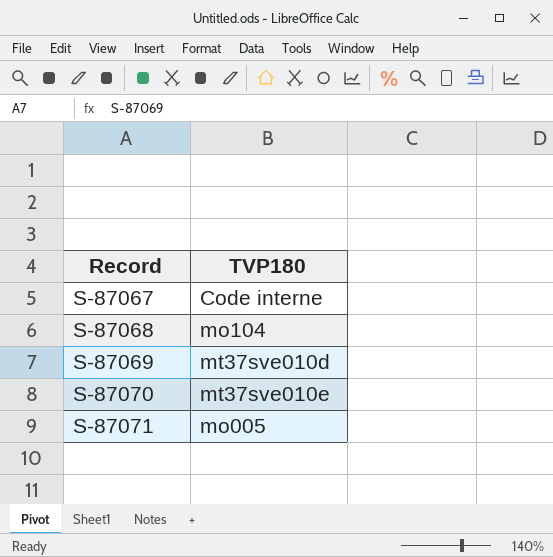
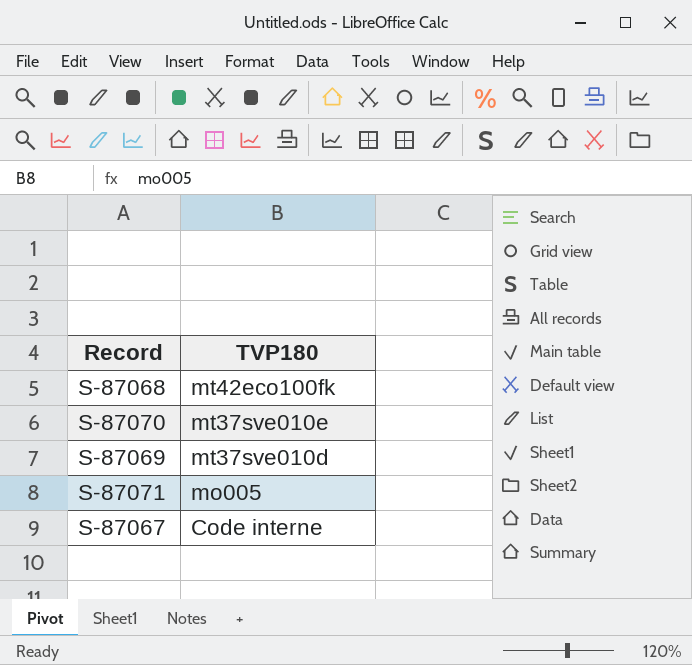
row order: Record ascending -> TVP180 descending
S-87068 | TVP180: mo104 -> mt42eco100fk

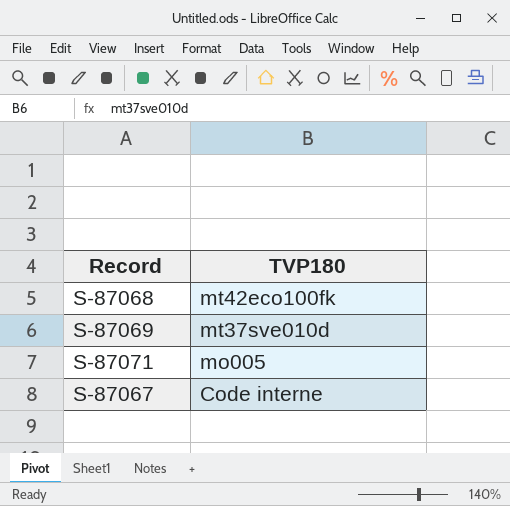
row S-87070: mt37sve010e -> none

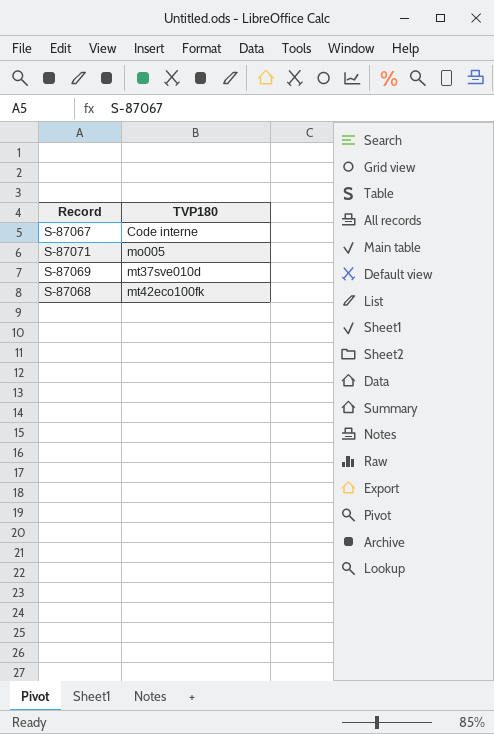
row order: TVP180 descending -> TVP180 ascending

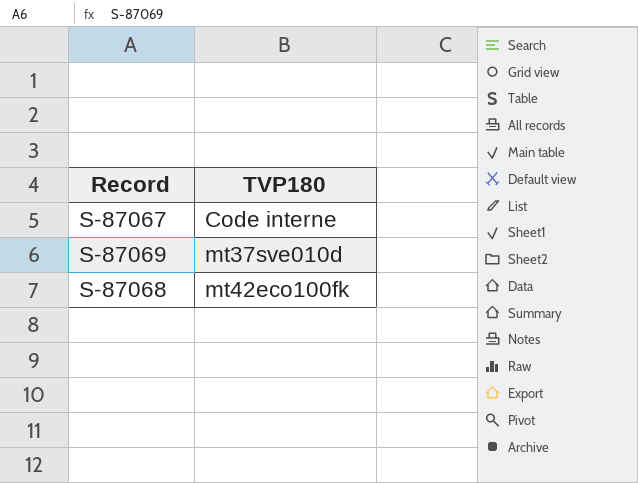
row S-87071: mo005 -> none

